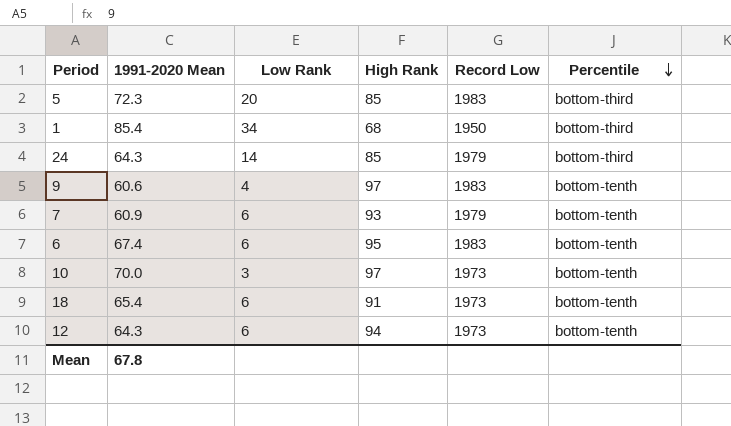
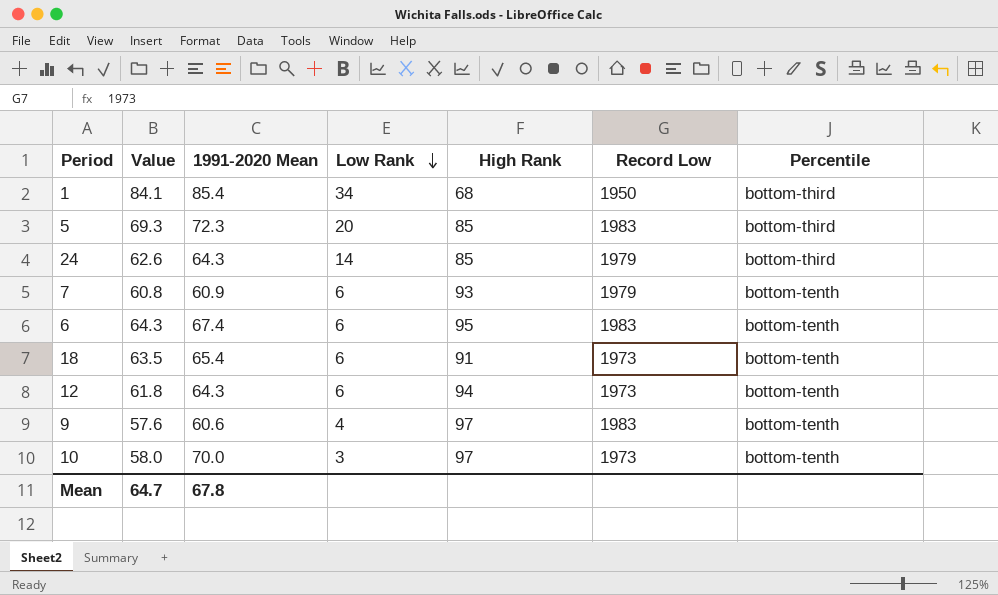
row order: Percentile descending -> Low Rank descending
column Value | position: none -> 2

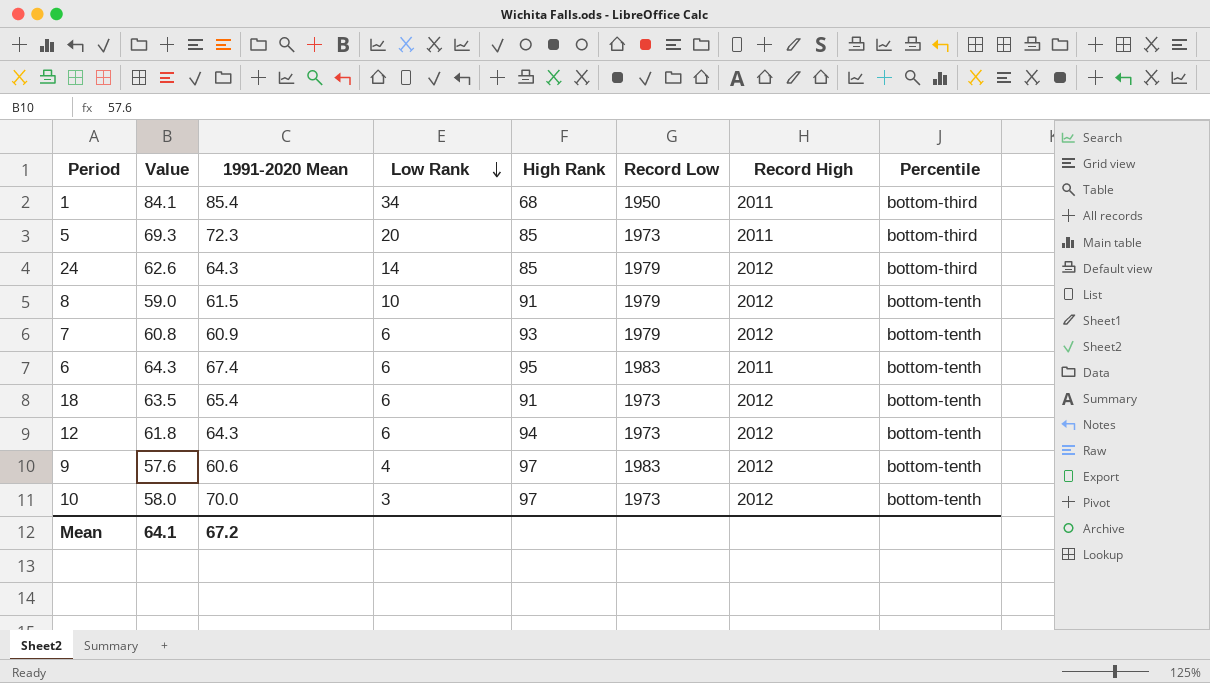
column Record High | position: none -> 7
5 | Record Low: 1983 -> 1973
row 8: none -> 59.0 | 61.5 | 10 | 91 | 1979 | 2012 | bottom-tenth
Mean | Value: 64.7 -> 64.1
Mean | 1991-2020 Mean: 67.8 -> 67.2

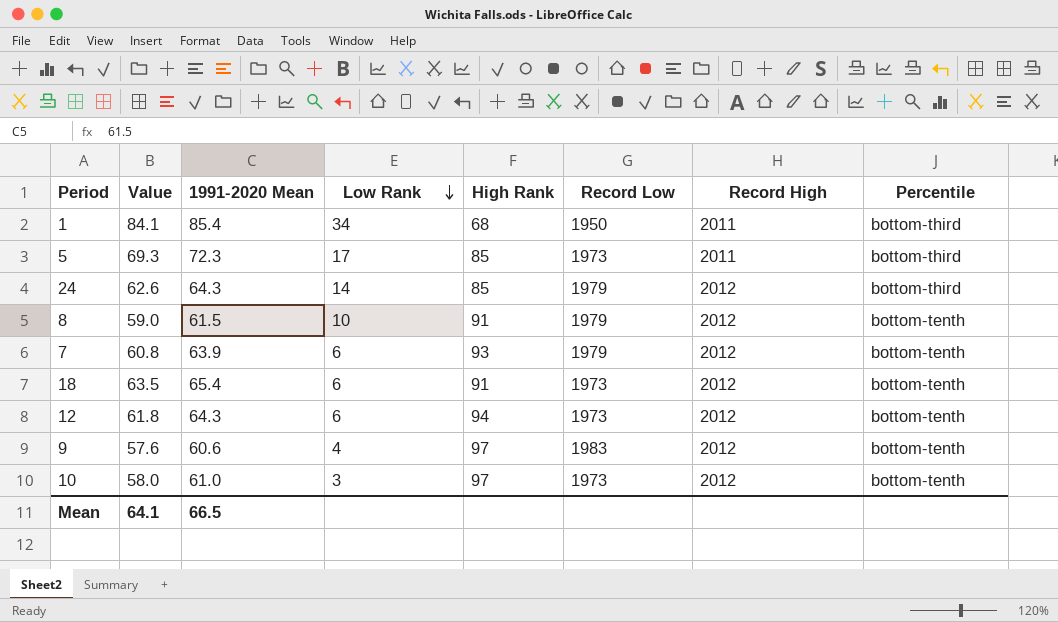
row 6: 64.3 | 67.4 | 6 | 95 | 1983 | 2011 | bottom-tenth -> none
5 | Low Rank: 20 -> 17
7 | 1991-2020 Mean: 60.9 -> 63.9
10 | 1991-2020 Mean: 70.0 -> 61.0
Mean | 1991-2020 Mean: 67.2 -> 66.5

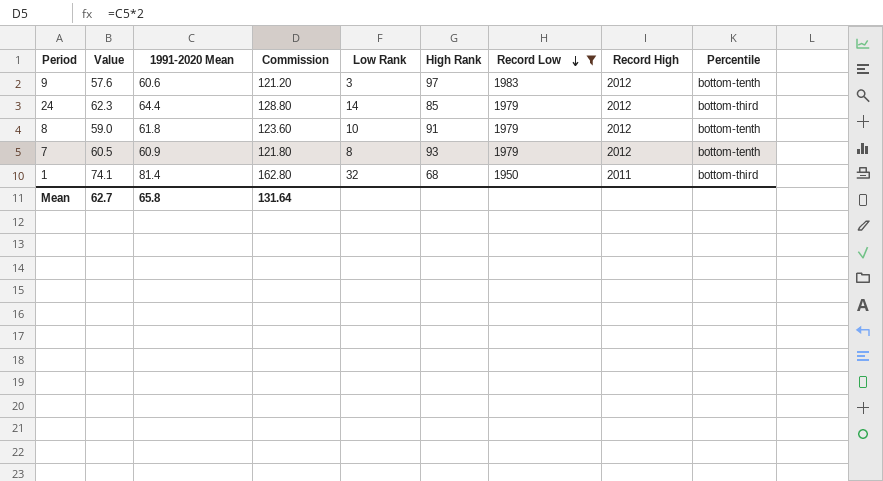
filter: none -> Record Low != 1973
row order: Low Rank descending -> Record Low descending
column Commission | formula: none -> [1991-2020 Mean] * 2
9 | Low Rank: 4 -> 3
24 | Value: 62.6 -> 62.3
24 | 1991-2020 Mean: 64.3 -> 64.4
8 | 1991-2020 Mean: 61.5 -> 61.8
7 | Value: 60.8 -> 60.5
7 | 1991-2020 Mean: 63.9 -> 60.9
7 | Low Rank: 6 -> 8
1 | Value: 84.1 -> 74.1
1 | 1991-2020 Mean: 85.4 -> 81.4
1 | Low Rank: 34 -> 32
Mean | Value: 64.1 -> 62.7
Mean | 1991-2020 Mean: 66.5 -> 65.8

